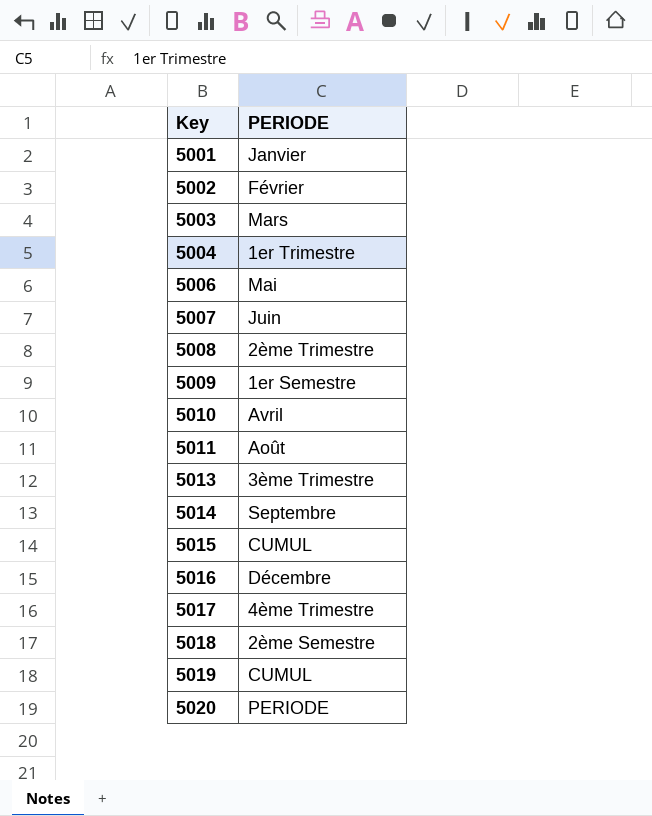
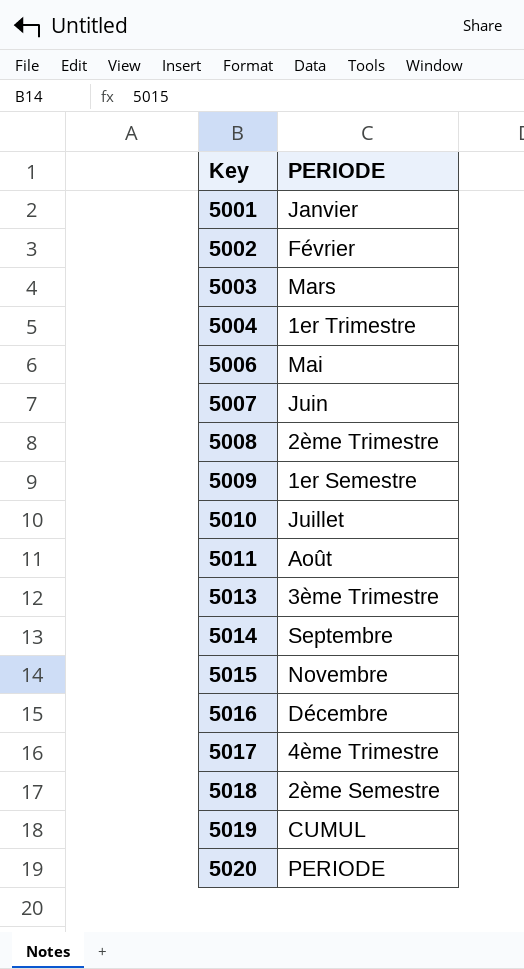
5010 | PERIODE: Avril -> Juillet
5015 | PERIODE: CUMUL -> Novembre

